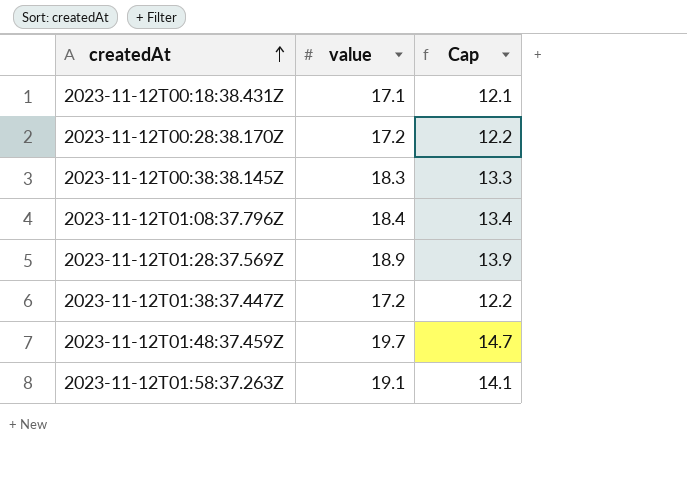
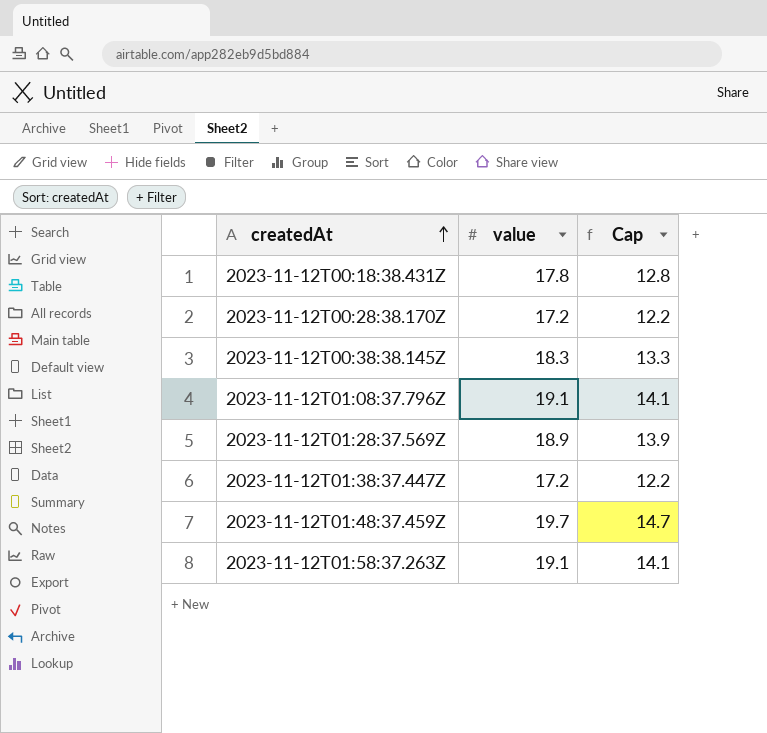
2023-11-12T00:18:38.431Z | value: 17.1 -> 17.8
2023-11-12T00:18:38.431Z | Cap: 12.1 -> 12.8
2023-11-12T01:08:37.796Z | value: 18.4 -> 19.1
2023-11-12T01:08:37.796Z | Cap: 13.4 -> 14.1

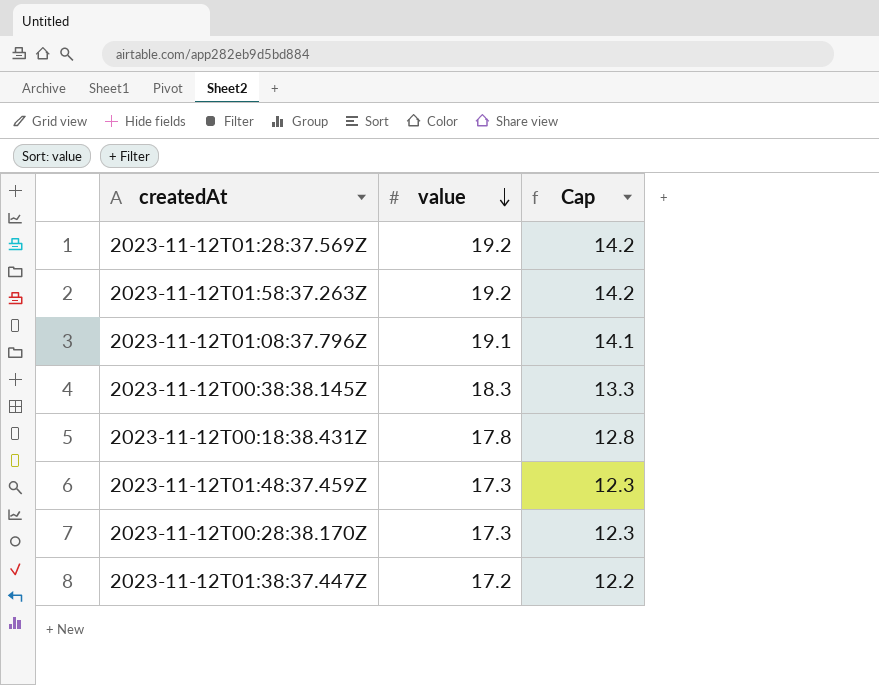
row order: createdAt ascending -> value descending
2023-11-12T01:28:37.569Z | value: 18.9 -> 19.2
2023-11-12T01:28:37.569Z | Cap: 13.9 -> 14.2
2023-11-12T01:58:37.263Z | value: 19.1 -> 19.2
2023-11-12T01:58:37.263Z | Cap: 14.1 -> 14.2
2023-11-12T01:48:37.459Z | value: 19.7 -> 17.3
2023-11-12T01:48:37.459Z | Cap: 14.7 -> 12.3
2023-11-12T00:28:38.170Z | value: 17.2 -> 17.3
2023-11-12T00:28:38.170Z | Cap: 12.2 -> 12.3

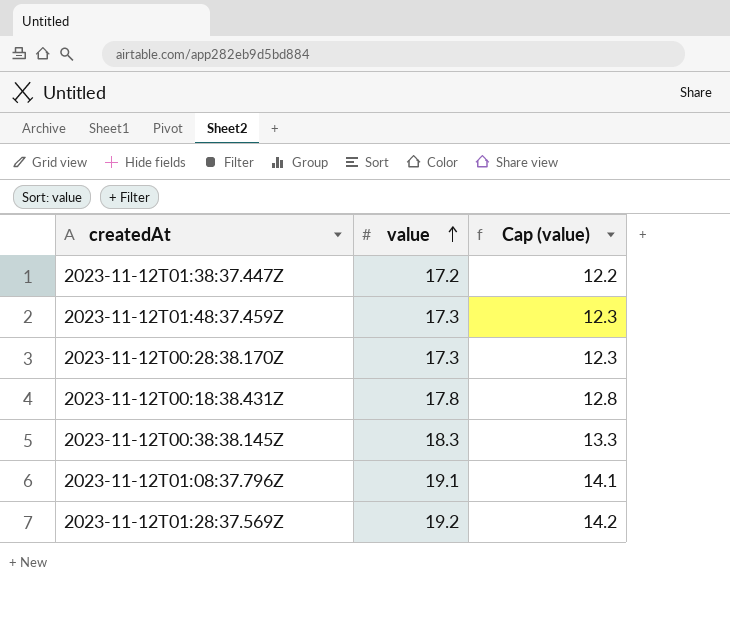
row order: value descending -> value ascending
column name: Cap -> Cap (value)
row 2023-11-12T01:58:37.263Z: 19.2 | 14.2 -> none

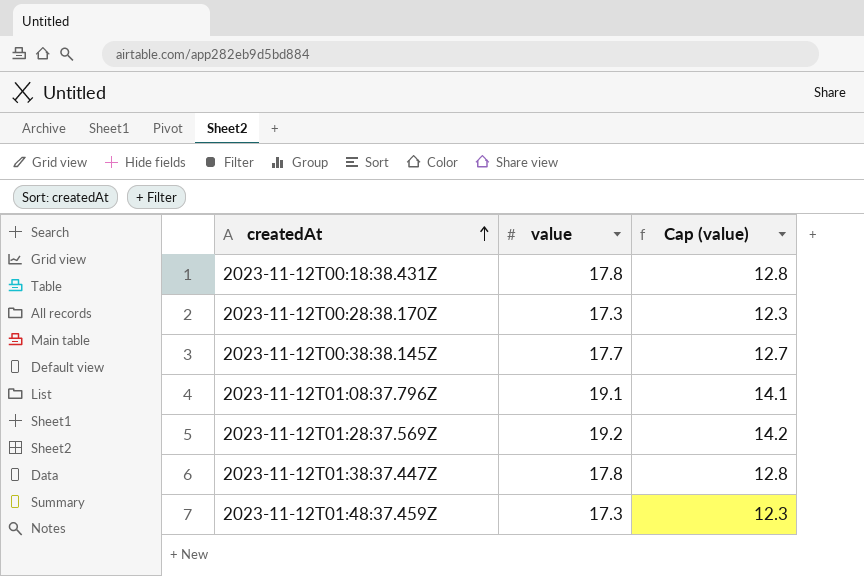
row order: value ascending -> createdAt ascending
2023-11-12T00:38:38.145Z | value: 18.3 -> 17.7
2023-11-12T00:38:38.145Z | Cap (value): 13.3 -> 12.7
2023-11-12T01:38:37.447Z | value: 17.2 -> 17.8
2023-11-12T01:38:37.447Z | Cap (value): 12.2 -> 12.8

